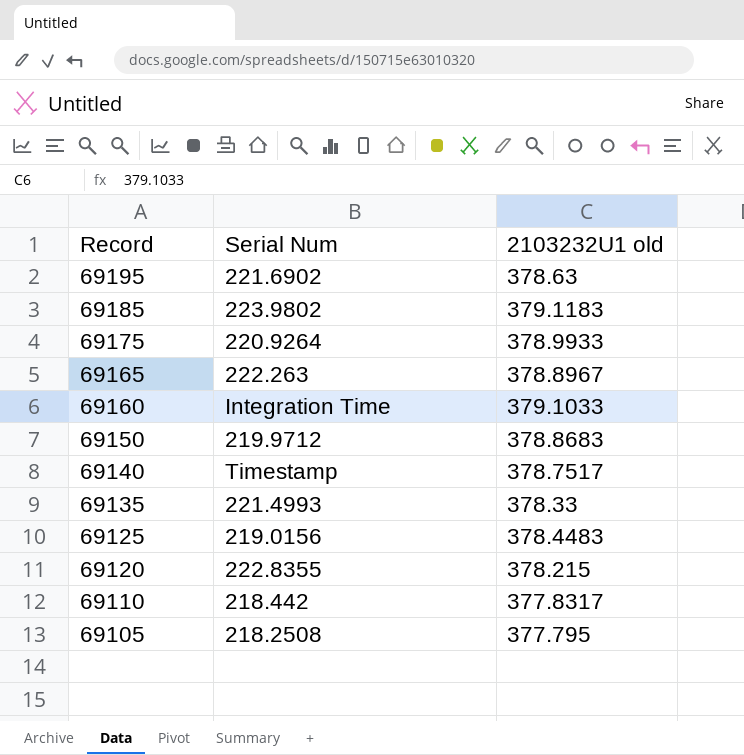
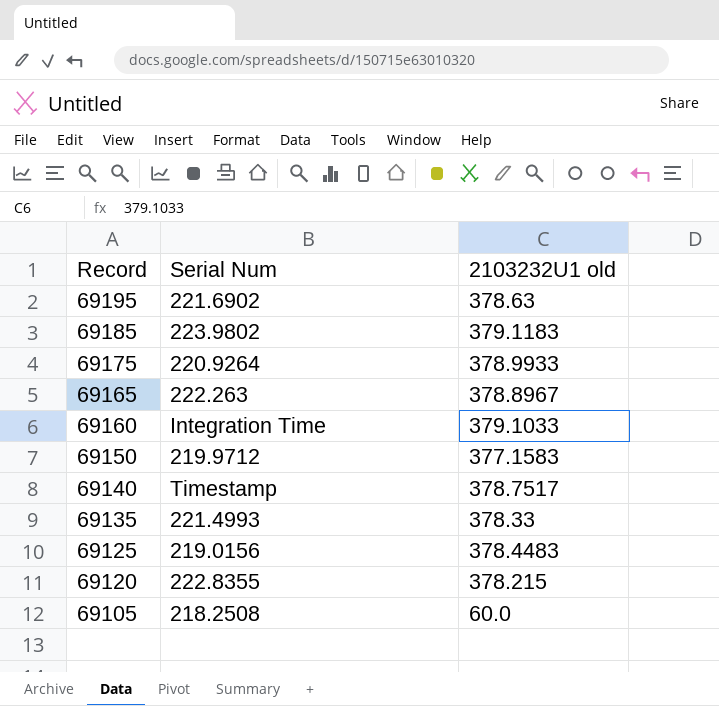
row 69110: 218.442 | 377.8317 -> none
69150 | 2103232U1 old: 378.8683 -> 377.1583
69105 | 2103232U1 old: 377.795 -> 60.0

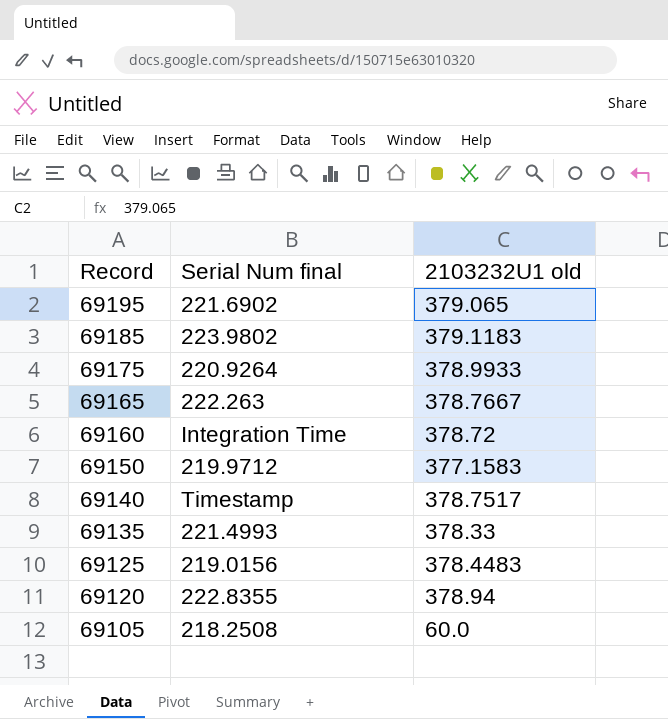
column name: Serial Num -> Serial Num final
69195 | 2103232U1 old: 378.63 -> 379.065
69165 | 2103232U1 old: 378.8967 -> 378.7667
69160 | 2103232U1 old: 379.1033 -> 378.72
69120 | 2103232U1 old: 378.215 -> 378.94

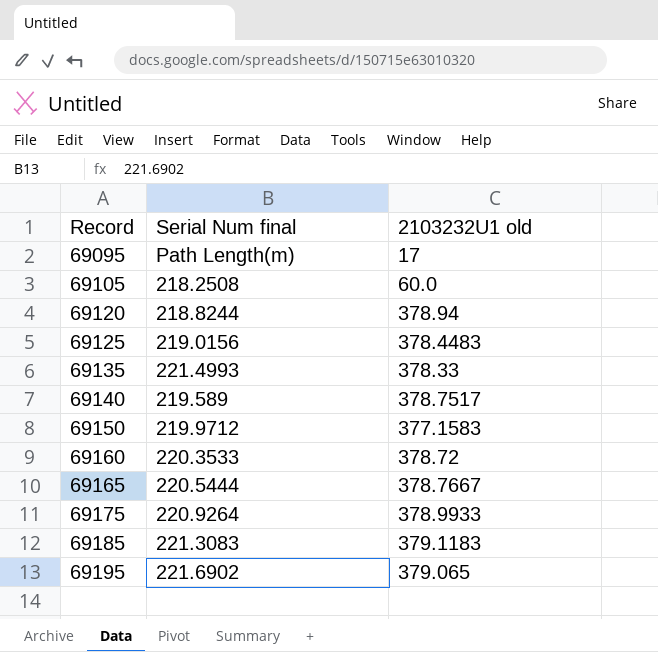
row order: Record descending -> Record ascending
row 69095: none -> Path Length(m) | 17
69120 | Serial Num final: 222.8355 -> 218.8244
69140 | Serial Num final: Timestamp -> 219.589
69160 | Serial Num final: Integration Time -> 220.3533
69165 | Serial Num final: 222.263 -> 220.5444
69185 | Serial Num final: 223.9802 -> 221.3083

